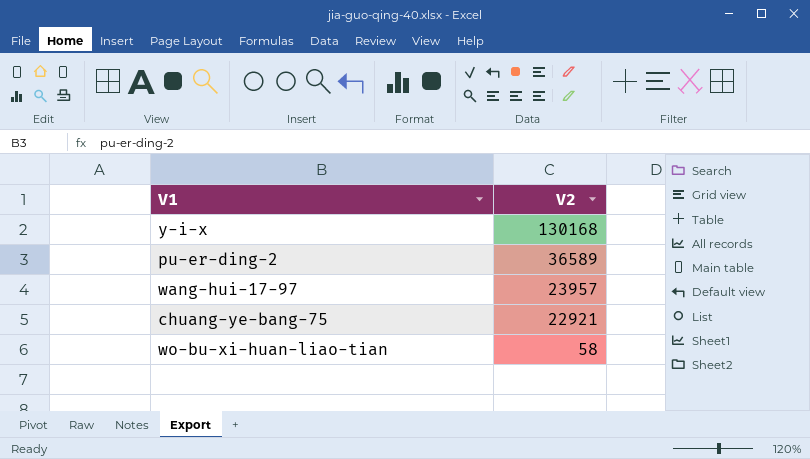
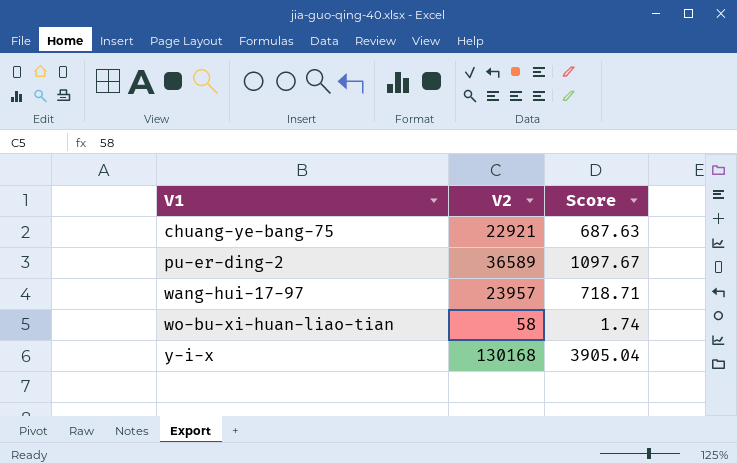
row order: V2 descending -> V1 ascending
column Score | formula: none -> [V2] * 0.03

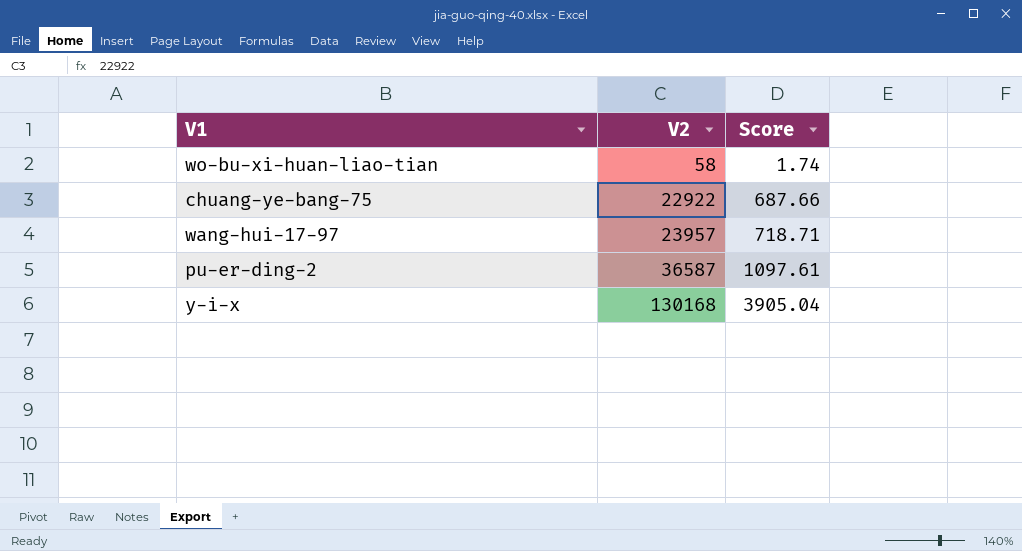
row order: V1 ascending -> V2 ascending
chuang-ye-bang-75 | V2: 22921 -> 22922
chuang-ye-bang-75 | Score: 687.63 -> 687.66
pu-er-ding-2 | V2: 36589 -> 36587
pu-er-ding-2 | Score: 1097.67 -> 1097.61

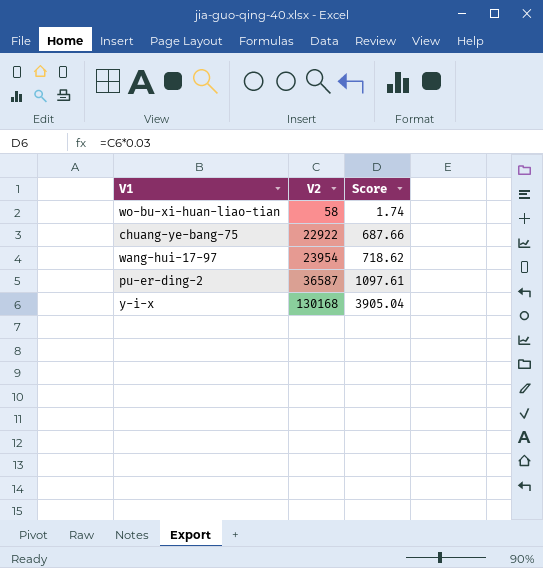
wang-hui-17-97 | V2: 23957 -> 23954
wang-hui-17-97 | Score: 718.71 -> 718.62

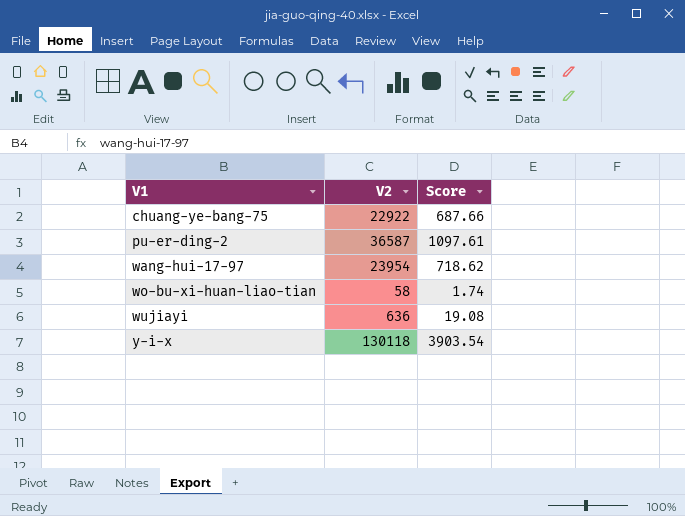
row order: V2 ascending -> V1 ascending
row wujiayi: none -> 636 | 19.08
y-i-x | V2: 130168 -> 130118
y-i-x | Score: 3905.04 -> 3903.54

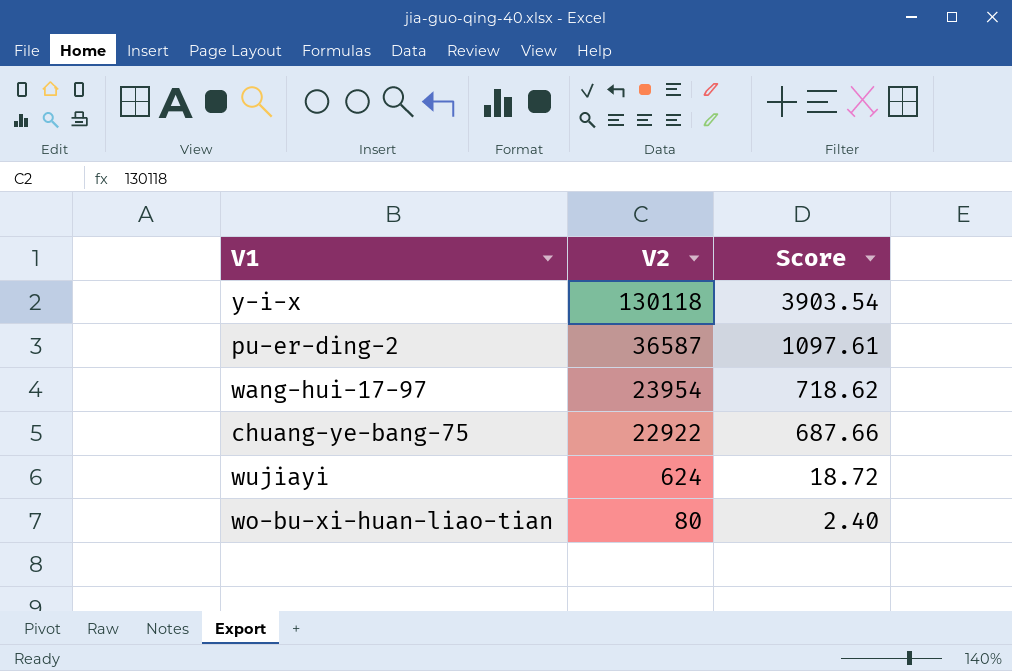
row order: V1 ascending -> V2 descending
wujiayi | V2: 636 -> 624
wujiayi | Score: 19.08 -> 18.72
wo-bu-xi-huan-liao-tian | V2: 58 -> 80
wo-bu-xi-huan-liao-tian | Score: 1.74 -> 2.40

